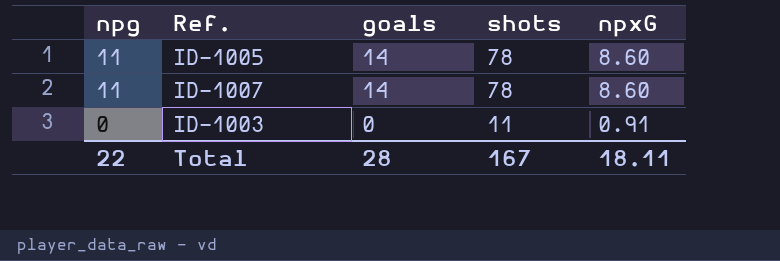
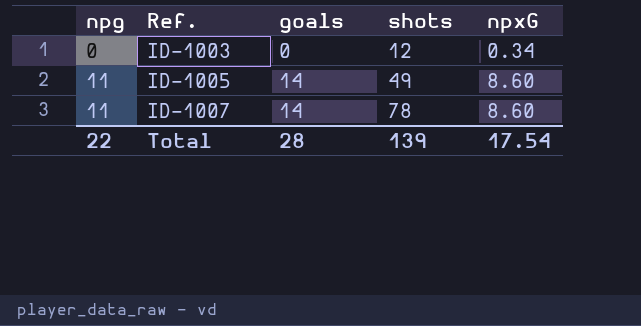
row order: npg descending -> npg ascending
ID-1003 | shots: 11 -> 12
ID-1003 | npxG: 0.91 -> 0.34
ID-1005 | shots: 78 -> 49
Total | shots: 167 -> 139
Total | npxG: 18.11 -> 17.54

